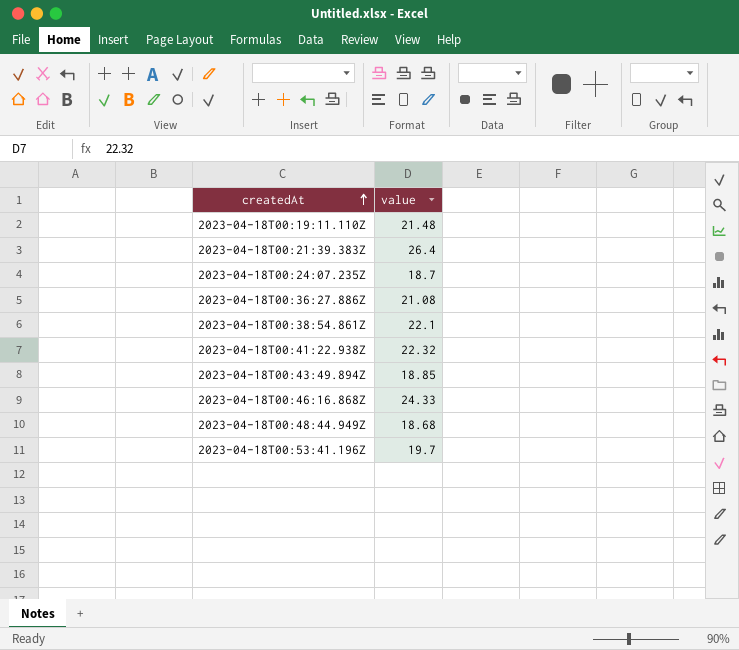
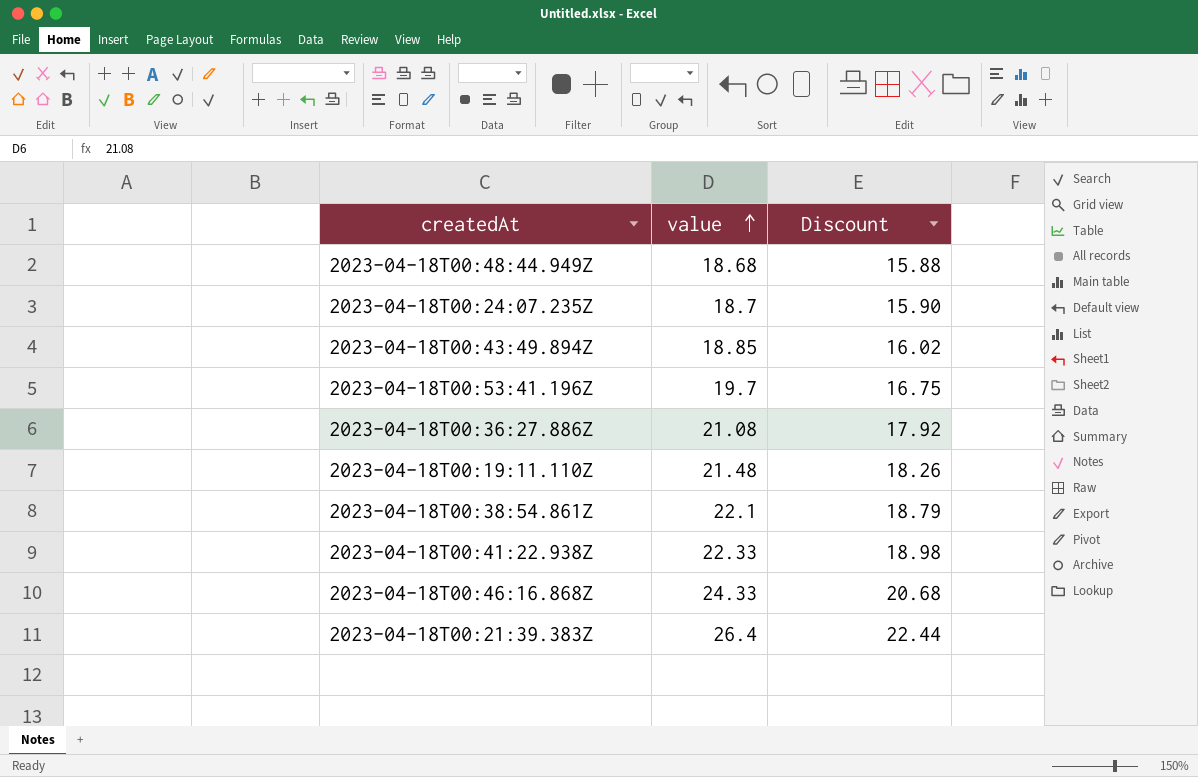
row order: createdAt ascending -> value ascending
column Discount | formula: none -> [value] * 0.85
2023-04-18T00:41:22.938Z | value: 22.32 -> 22.33

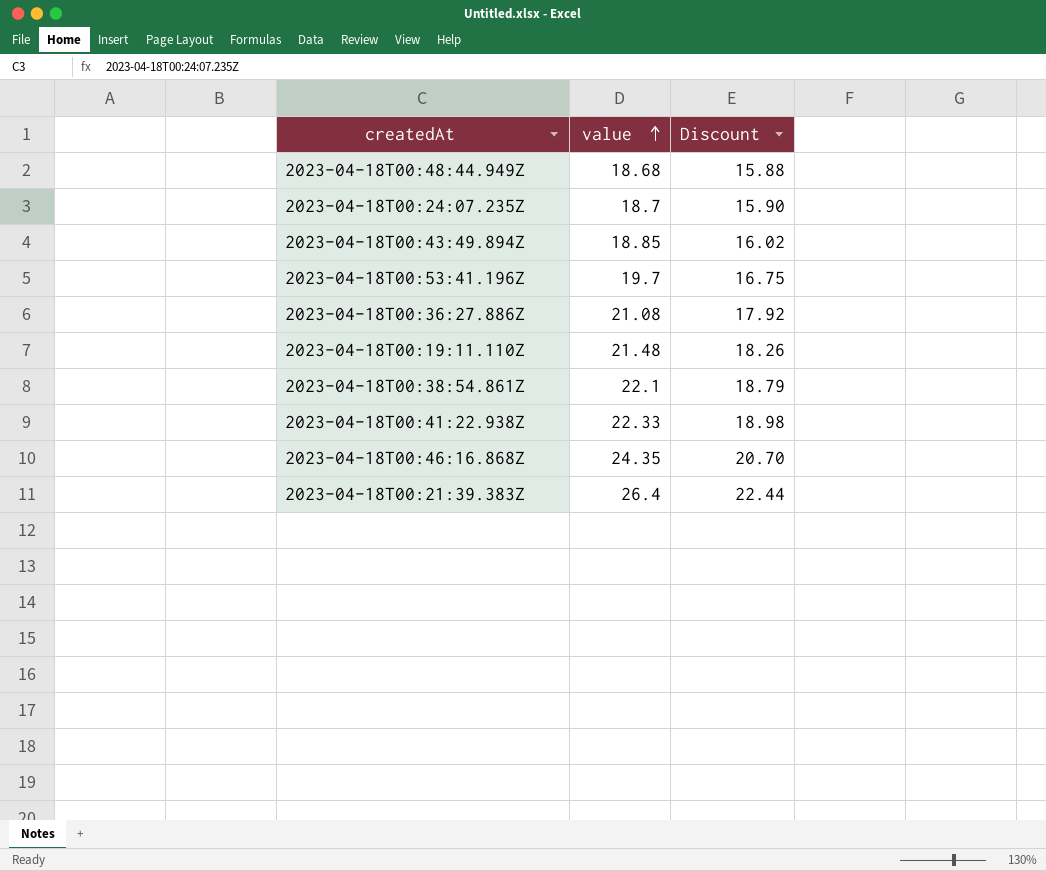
2023-04-18T00:46:16.868Z | value: 24.33 -> 24.35
2023-04-18T00:46:16.868Z | Discount: 20.68 -> 20.70

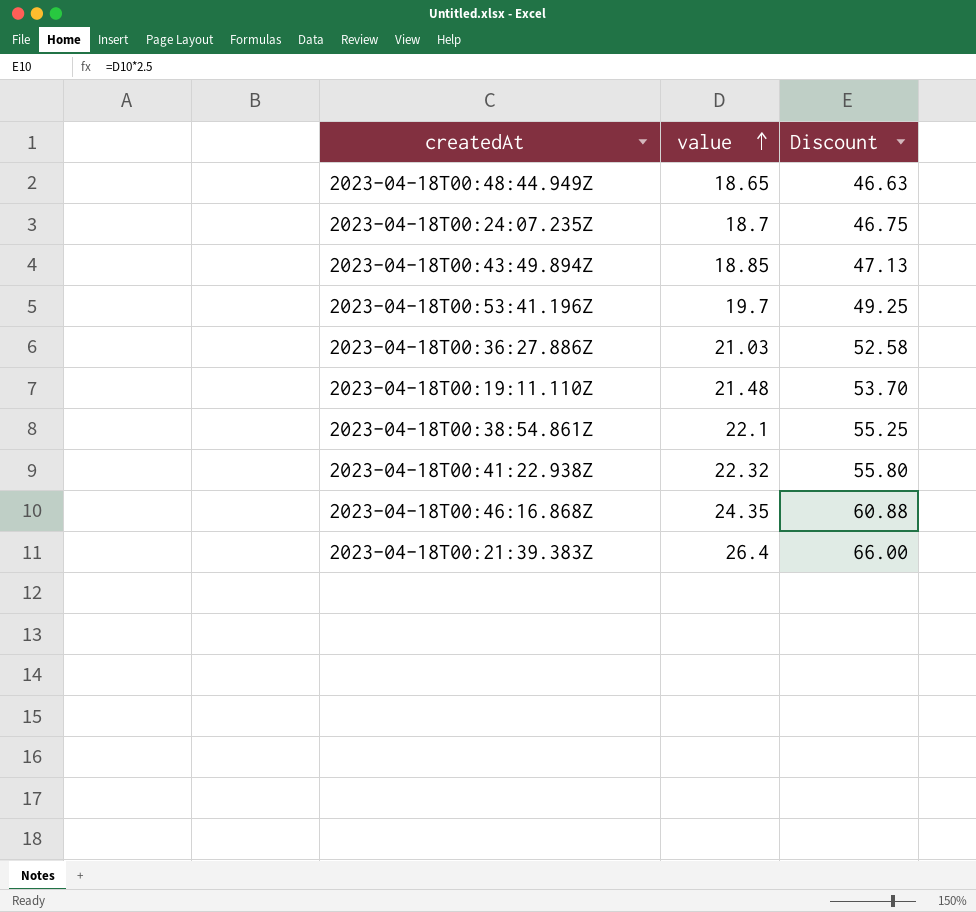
column Discount | formula: [value] * 0.85 -> [value] * 2.5
2023-04-18T00:48:44.949Z | value: 18.68 -> 18.65
2023-04-18T00:36:27.886Z | value: 21.08 -> 21.03
2023-04-18T00:41:22.938Z | value: 22.33 -> 22.32

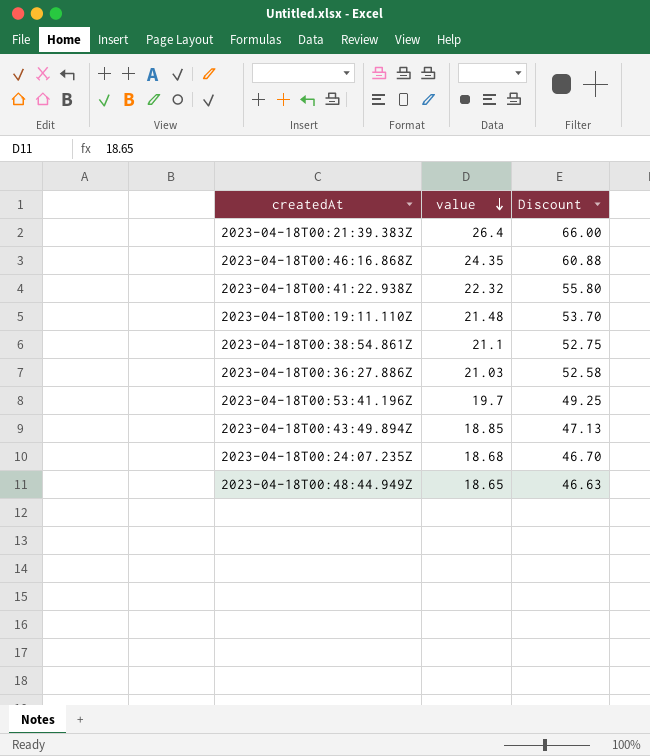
row order: value ascending -> value descending
2023-04-18T00:38:54.861Z | value: 22.1 -> 21.1
2023-04-18T00:38:54.861Z | Discount: 55.25 -> 52.75
2023-04-18T00:24:07.235Z | value: 18.7 -> 18.68
2023-04-18T00:24:07.235Z | Discount: 46.75 -> 46.70

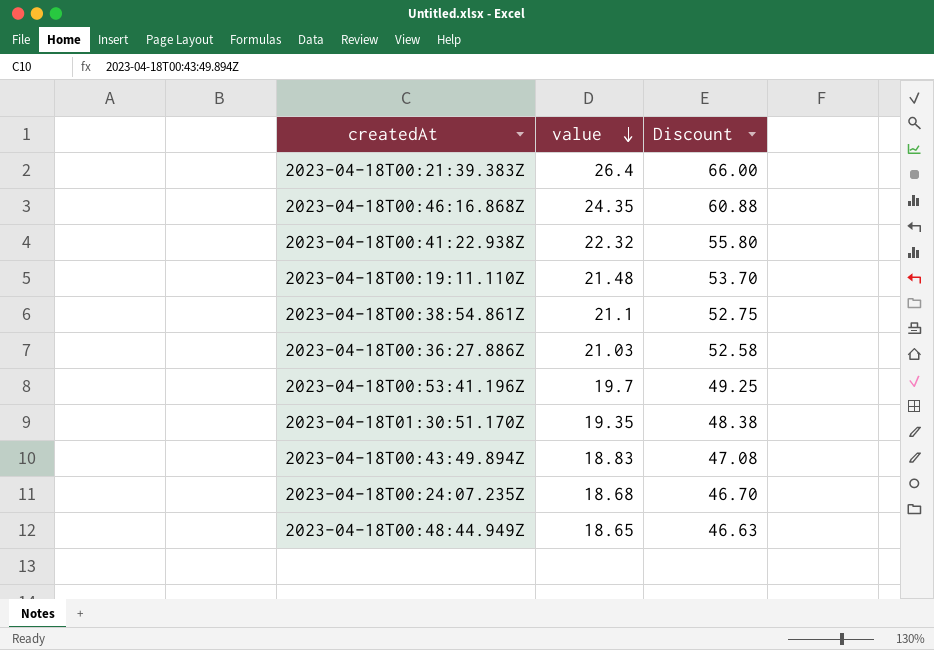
row 2023-04-18T01:30:51.170Z: none -> 19.35 | 48.38
2023-04-18T00:43:49.894Z | value: 18.85 -> 18.83
2023-04-18T00:43:49.894Z | Discount: 47.13 -> 47.08

